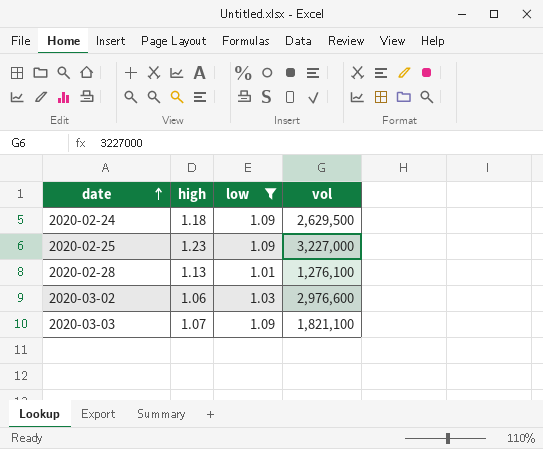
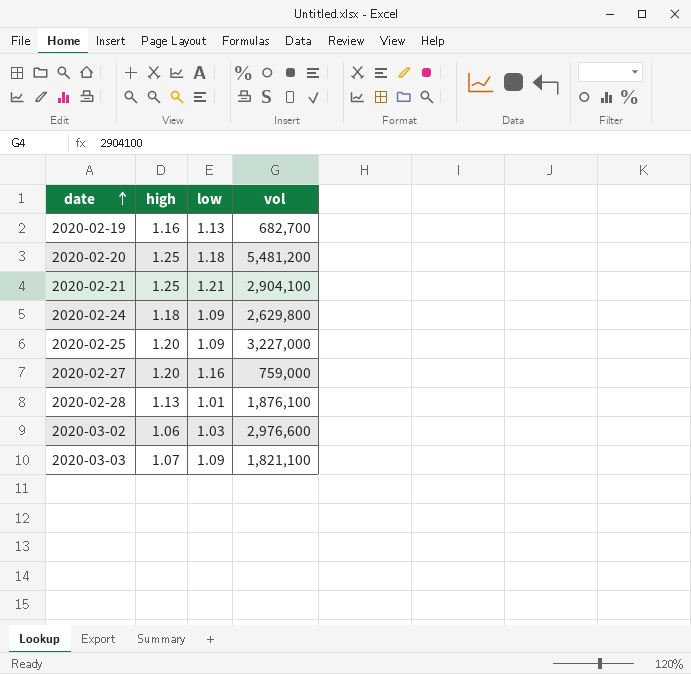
filter: low <= 1.09 -> none
2020-02-24 | vol: 2,629,500 -> 2,629,800
2020-02-25 | high: 1.23 -> 1.20
2020-02-28 | vol: 1,276,100 -> 1,876,100

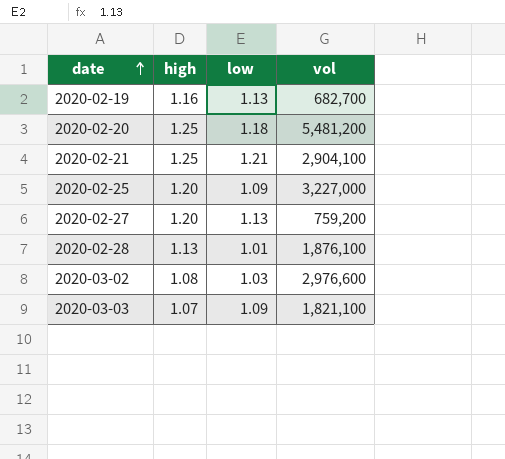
row 2020-02-24: 1.18 | 1.09 | 2,629,800 -> none
2020-02-27 | low: 1.16 -> 1.13
2020-02-27 | vol: 759,000 -> 759,200
2020-03-02 | high: 1.06 -> 1.08

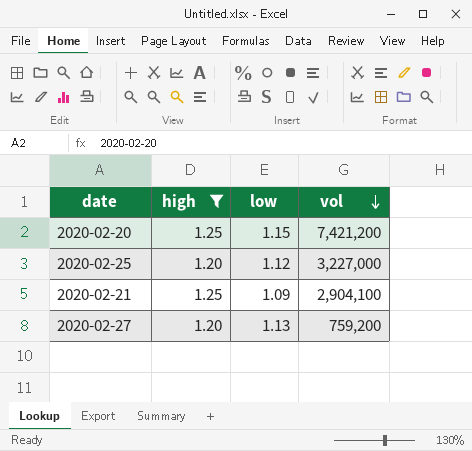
filter: none -> high >= 1.20
row order: date ascending -> vol descending
2020-02-20 | low: 1.18 -> 1.15
2020-02-20 | vol: 5,481,200 -> 7,421,200
2020-02-25 | low: 1.09 -> 1.12
2020-02-21 | low: 1.21 -> 1.09

